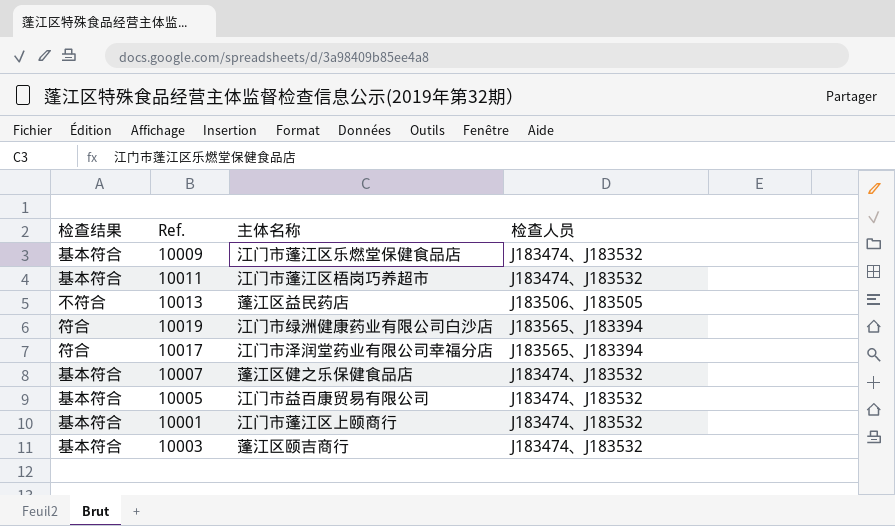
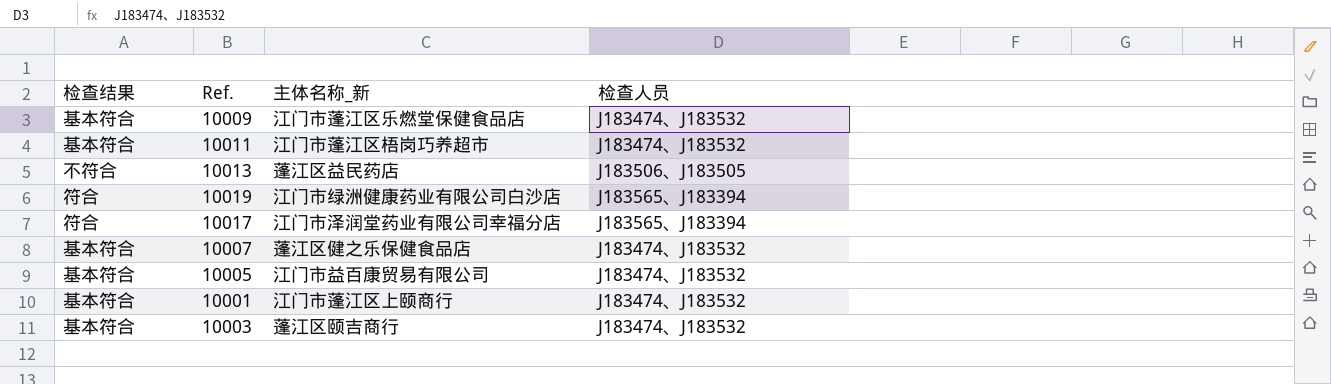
column name: 主体名称 -> 主体名称_新

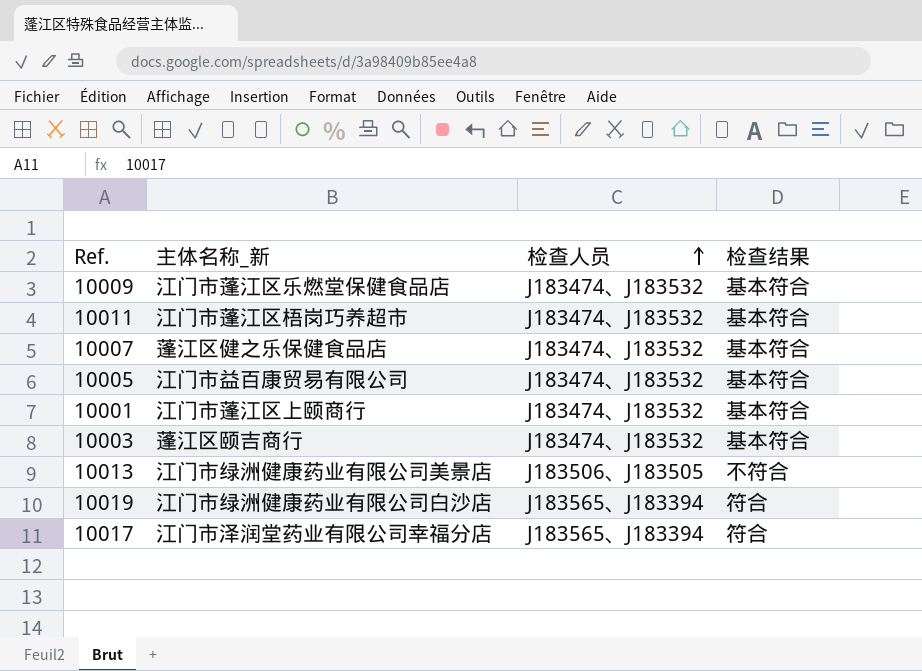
row order: none -> 检查人员 ascending
column 检查结果 | position: 1 -> 4
10013 | 主体名称_新: 蓬江区益民药店 -> 江门市绿洲健康药业有限公司美景店

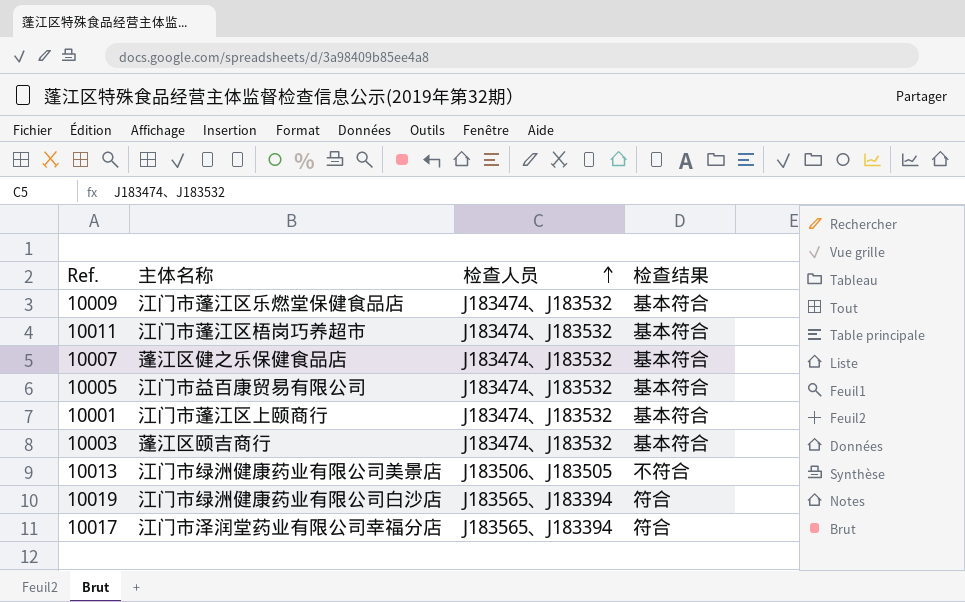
column name: 主体名称_新 -> 主体名称

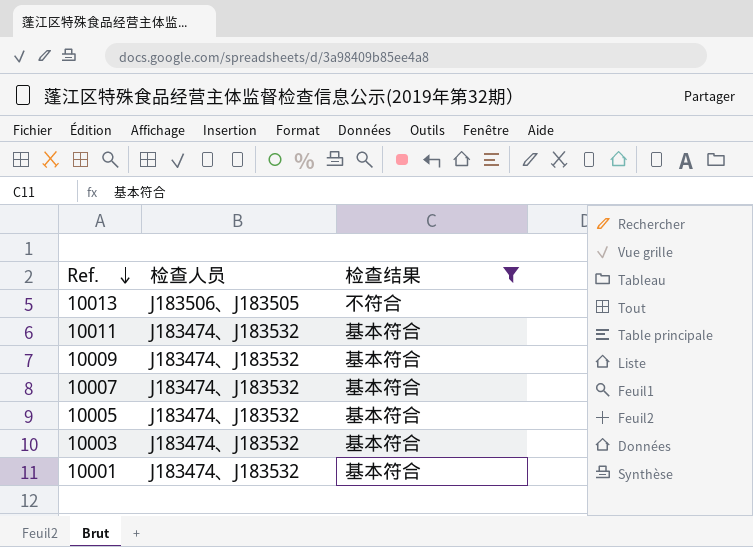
filter: none -> 检查结果 != 符合
row order: 检查人员 ascending -> Ref. descending
column 主体名称 | position: 2 -> none

